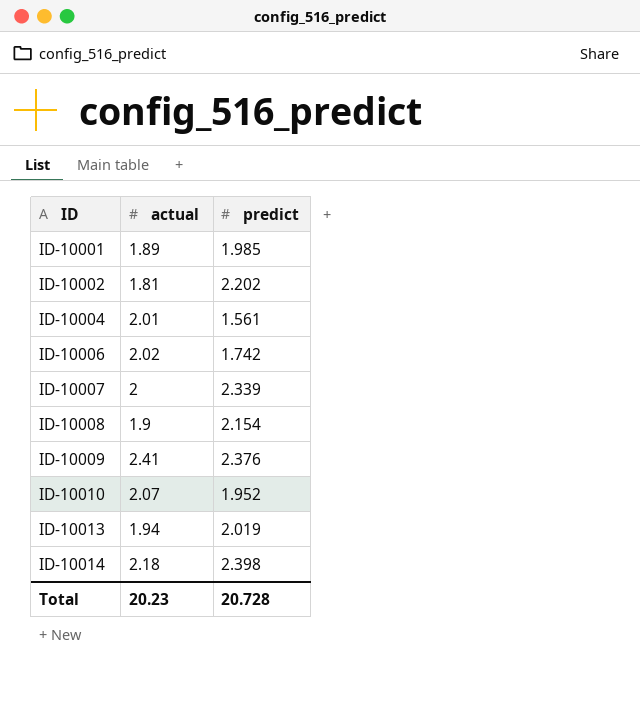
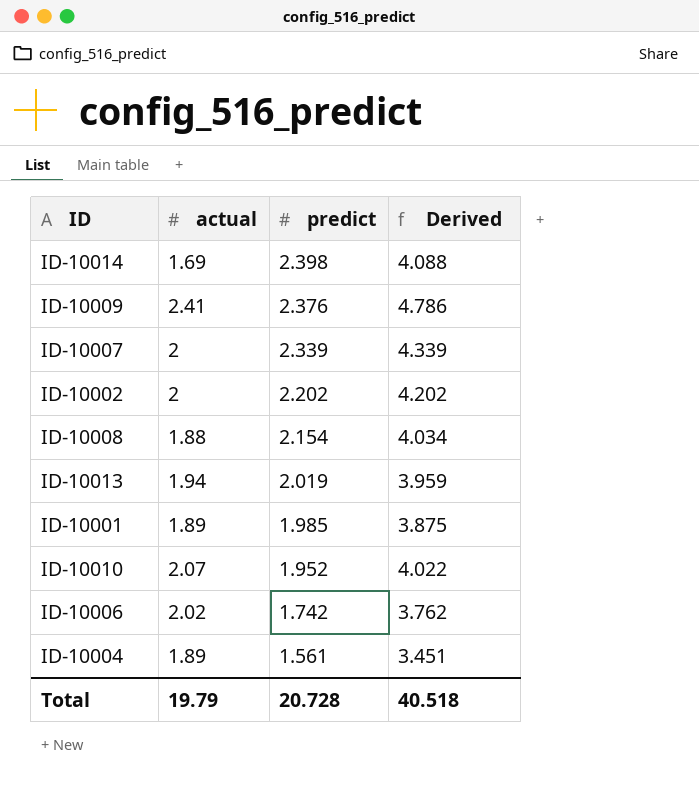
row order: ID ascending -> predict descending
column Derived | formula: none -> [actual] + [predict]
ID-10014 | actual: 2.18 -> 1.69
ID-10002 | actual: 1.81 -> 2
ID-10008 | actual: 1.9 -> 1.88
ID-10004 | actual: 2.01 -> 1.89
Total | actual: 20.23 -> 19.79

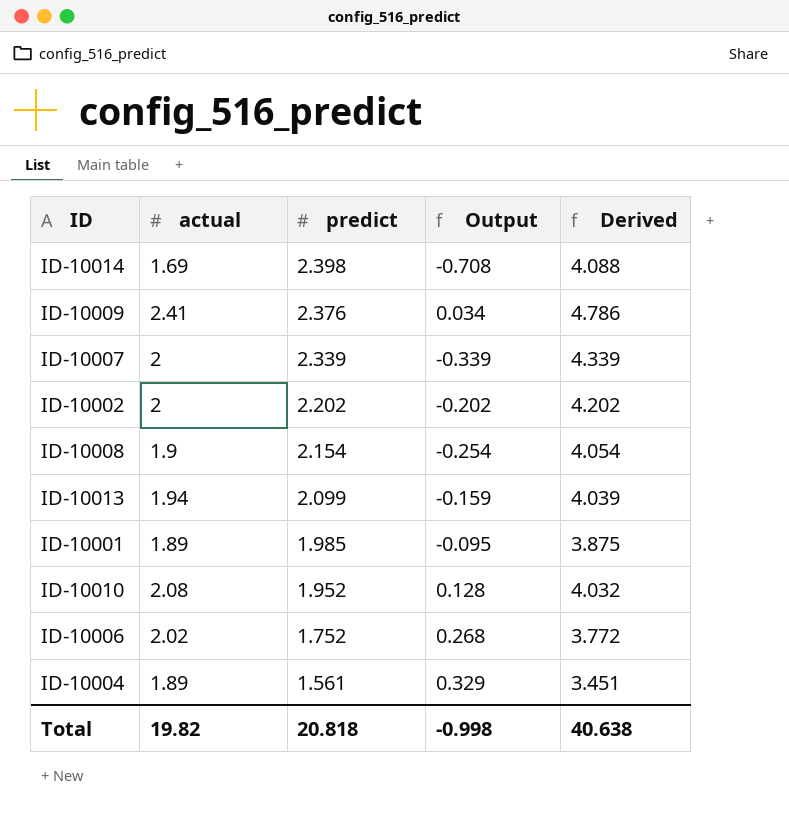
column Output | formula: none -> [actual] - [predict]
ID-10008 | actual: 1.88 -> 1.9
ID-10008 | Derived: 4.034 -> 4.054
ID-10013 | predict: 2.019 -> 2.099
ID-10013 | Derived: 3.959 -> 4.039
ID-10010 | actual: 2.07 -> 2.08
ID-10010 | Derived: 4.022 -> 4.032
ID-10006 | predict: 1.742 -> 1.752
ID-10006 | Derived: 3.762 -> 3.772
Total | actual: 19.79 -> 19.82
Total | predict: 20.728 -> 20.818
Total | Derived: 40.518 -> 40.638

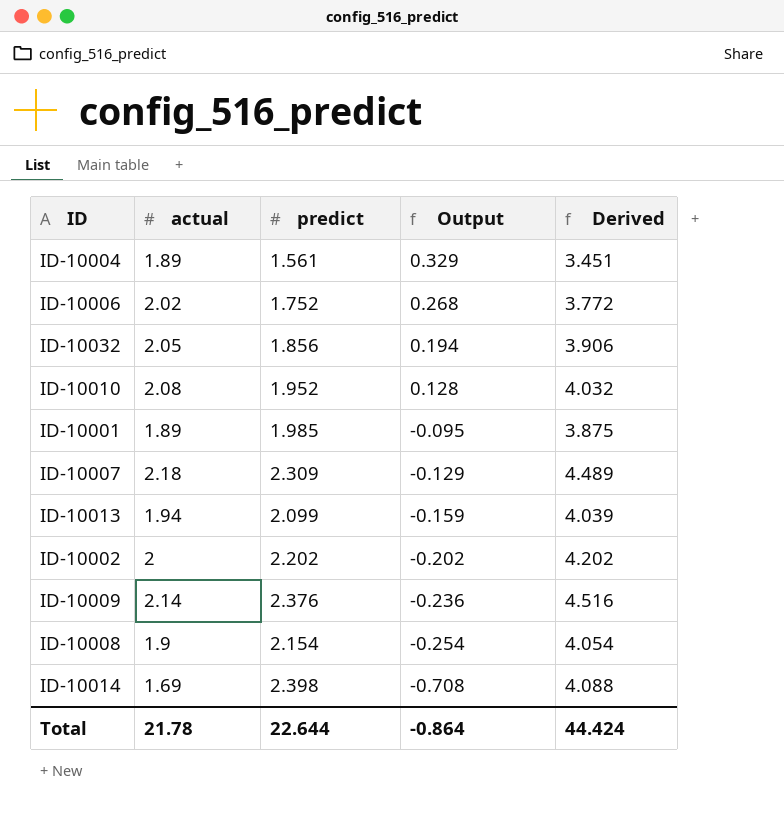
row order: predict descending -> Output descending
row ID-10032: none -> 2.05 | 1.856 | 0.194 | 3.906
ID-10007 | actual: 2 -> 2.18
ID-10007 | predict: 2.339 -> 2.309
ID-10007 | Output: -0.339 -> -0.129
ID-10007 | Derived: 4.339 -> 4.489
ID-10009 | actual: 2.41 -> 2.14
ID-10009 | Output: 0.034 -> -0.236
ID-10009 | Derived: 4.786 -> 4.516
Total | actual: 19.82 -> 21.78
Total | predict: 20.818 -> 22.644
Total | Output: -0.998 -> -0.864
Total | Derived: 40.638 -> 44.424

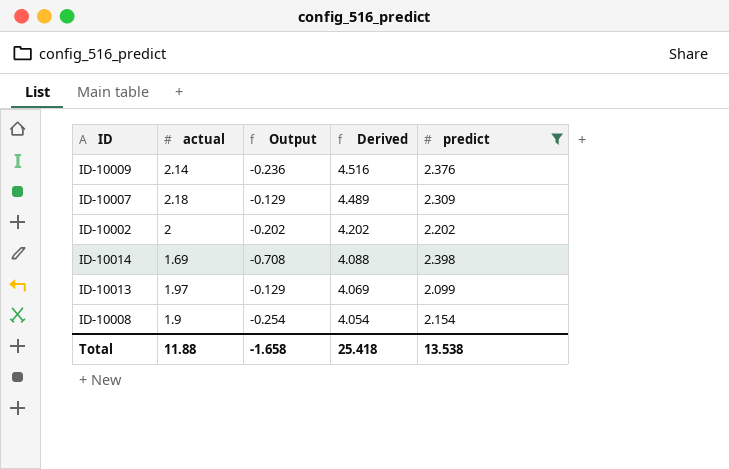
filter: none -> predict >= 2.099
row order: Output descending -> Derived descending
column predict | position: 3 -> 5
ID-10013 | actual: 1.94 -> 1.97
ID-10013 | Output: -0.159 -> -0.129
ID-10013 | Derived: 4.039 -> 4.069
Total | actual: 21.78 -> 11.88
Total | Output: -0.864 -> -1.658
Total | Derived: 44.424 -> 25.418
Total | predict: 22.644 -> 13.538

